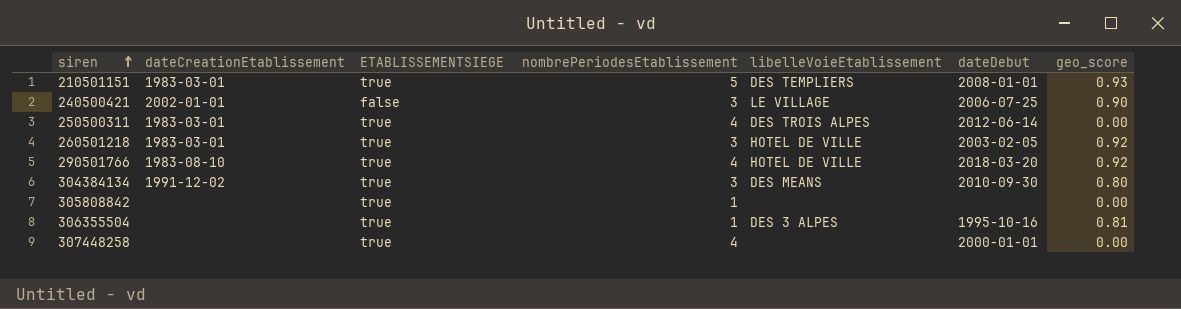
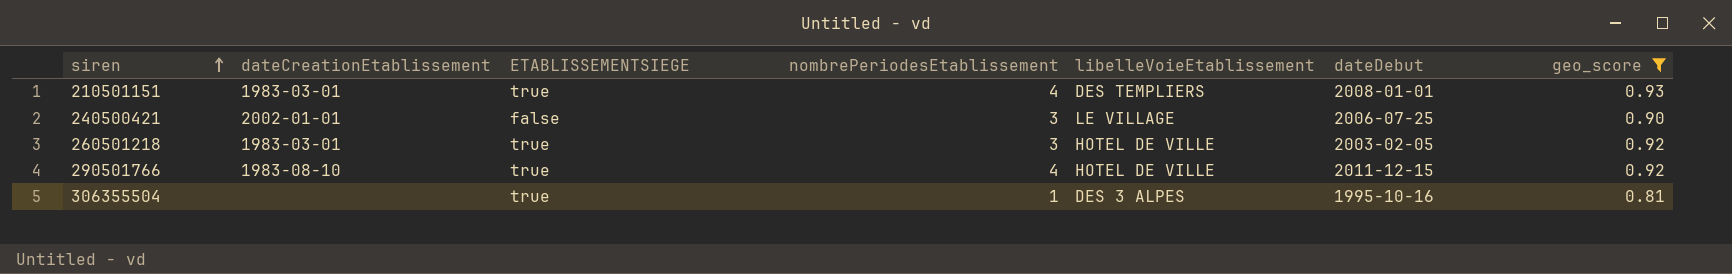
filter: none -> geo_score >= 0.81
210501151 | nombrePeriodesEtablissement: 5 -> 4
290501766 | dateDebut: 2018-03-20 -> 2011-12-15

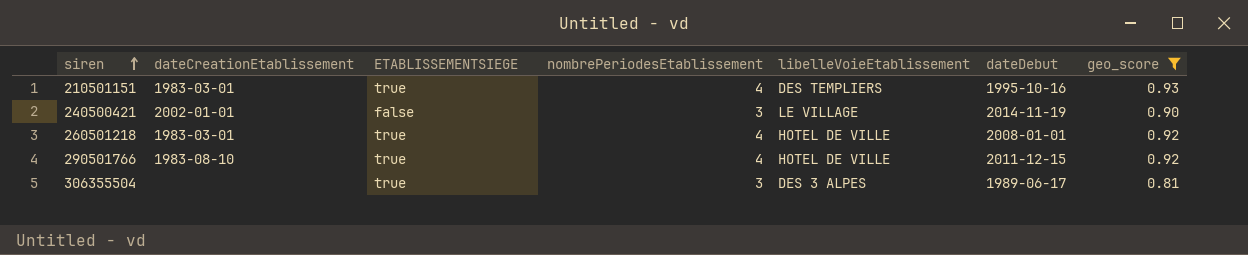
210501151 | dateDebut: 2008-01-01 -> 1995-10-16
240500421 | dateDebut: 2006-07-25 -> 2014-11-19
260501218 | nombrePeriodesEtablissement: 3 -> 4
260501218 | dateDebut: 2003-02-05 -> 2008-01-01
306355504 | nombrePeriodesEtablissement: 1 -> 3
306355504 | dateDebut: 1995-10-16 -> 1989-06-17

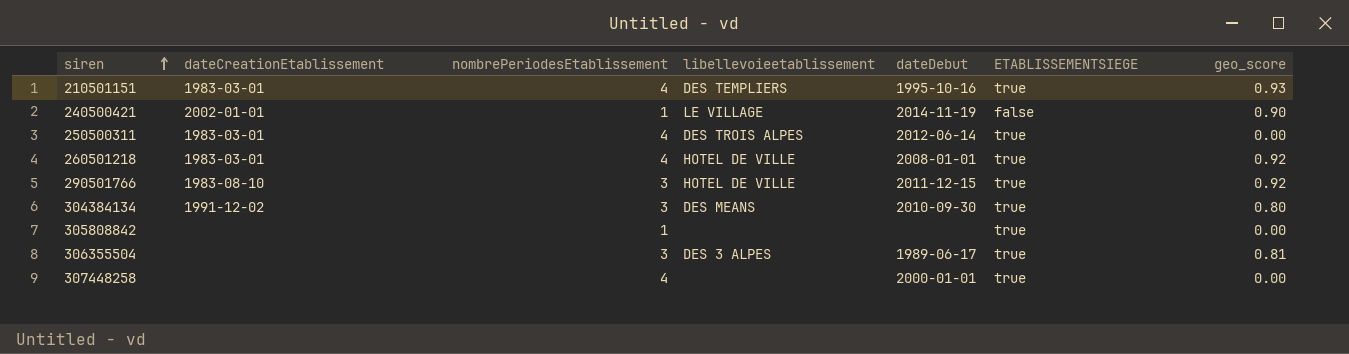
filter: geo_score >= 0.81 -> none
column name: libelleVoieEtablissement -> libellevoieetablissement
column ETABLISSEMENTSIEGE | position: 3 -> 6
240500421 | nombrePeriodesEtablissement: 3 -> 1
290501766 | nombrePeriodesEtablissement: 4 -> 3

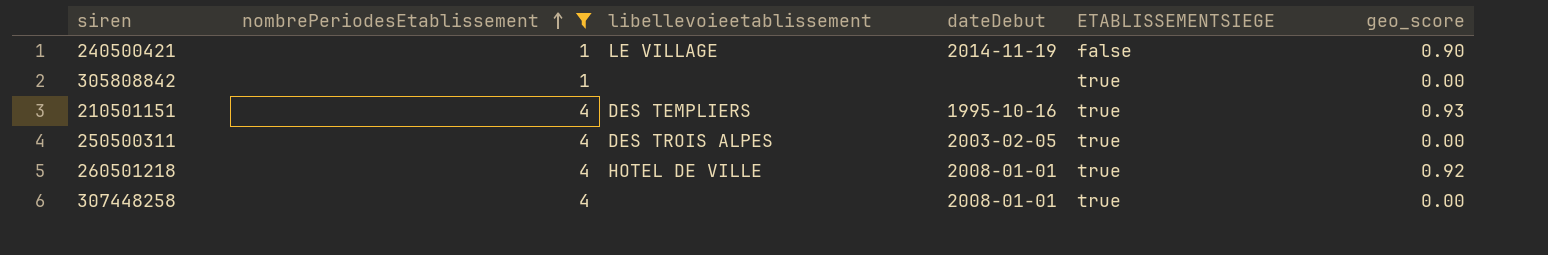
filter: none -> nombrePeriodesEtablissement != 3
row order: siren ascending -> nombrePeriodesEtablissement ascending
column dateCreationEtablissement | position: 2 -> none
250500311 | dateDebut: 2012-06-14 -> 2003-02-05
307448258 | dateDebut: 2000-01-01 -> 2008-01-01

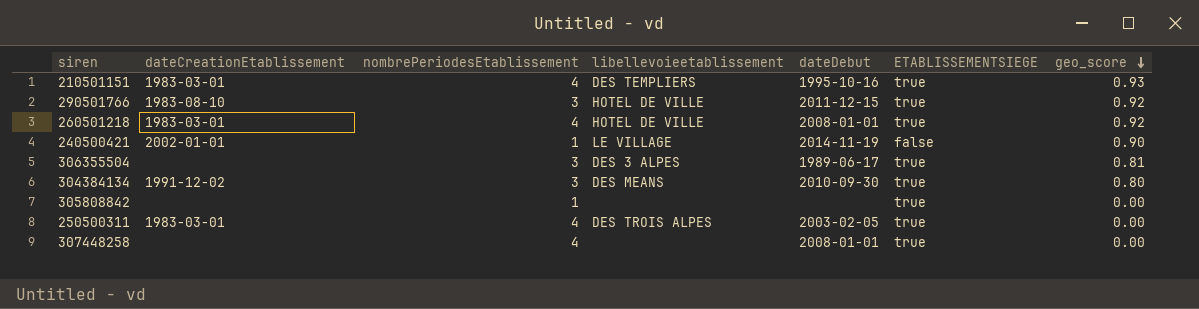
filter: nombrePeriodesEtablissement != 3 -> none
row order: nombrePeriodesEtablissement ascending -> geo_score descending
column dateCreationEtablissement | position: none -> 2

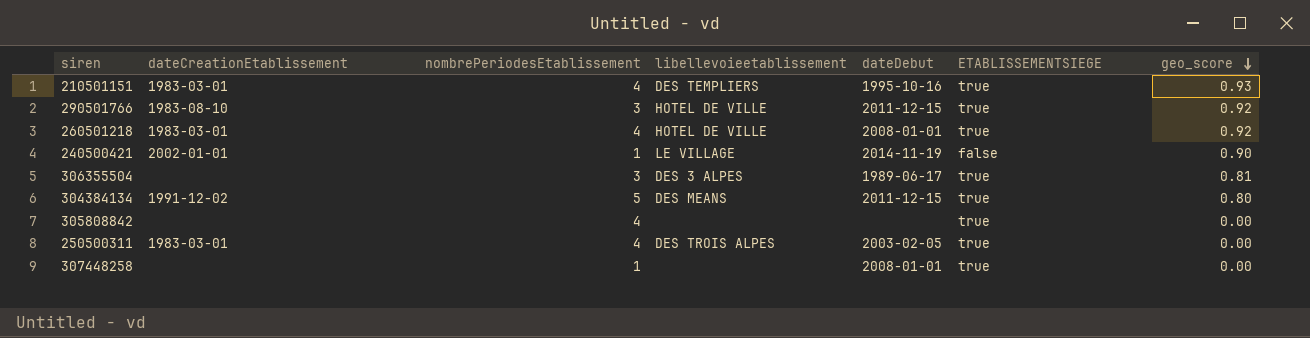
304384134 | nombrePeriodesEtablissement: 3 -> 5
304384134 | dateDebut: 2010-09-30 -> 2011-12-15
305808842 | nombrePeriodesEtablissement: 1 -> 4
307448258 | nombrePeriodesEtablissement: 4 -> 1

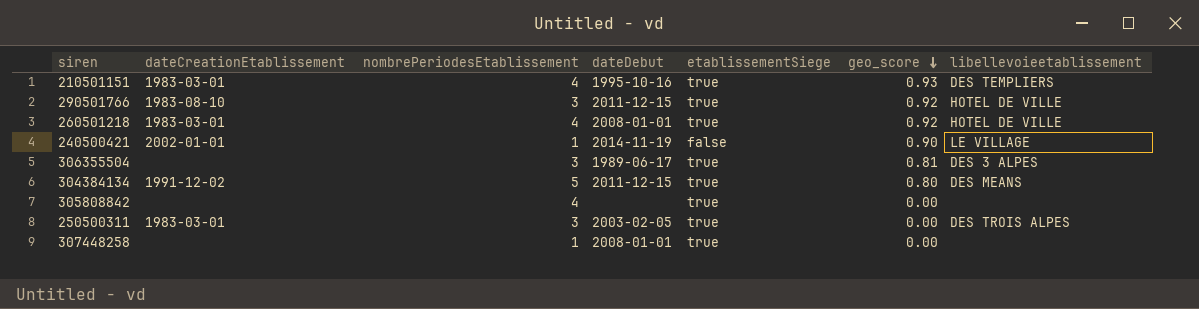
column name: ETABLISSEMENTSIEGE -> etablissementSiege
column libellevoieetablissement | position: 4 -> 7
250500311 | nombrePeriodesEtablissement: 4 -> 3

